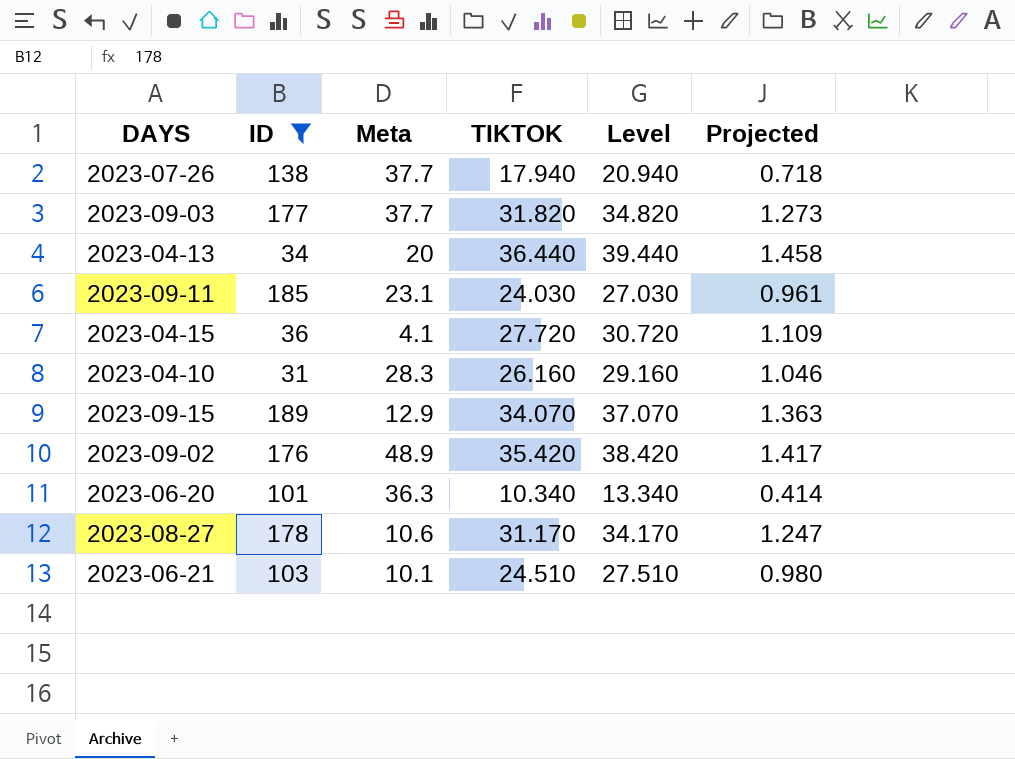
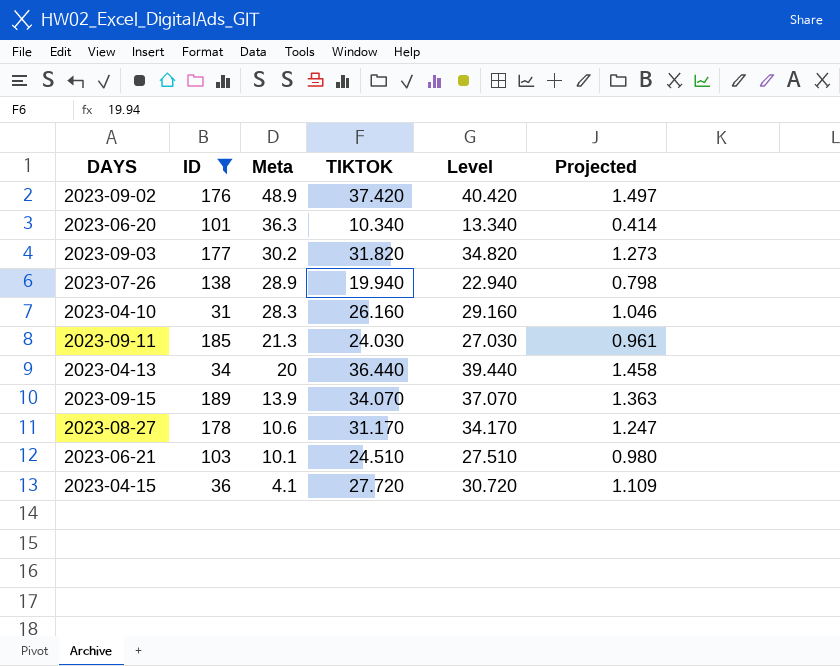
row order: none -> Meta descending
2023-09-02 | TIKTOK: 35.420 -> 37.420
2023-09-02 | Level: 38.420 -> 40.420
2023-09-02 | Projected: 1.417 -> 1.497
2023-09-03 | Meta: 37.7 -> 30.2
2023-07-26 | Meta: 37.7 -> 28.9
2023-07-26 | TIKTOK: 17.940 -> 19.940
2023-07-26 | Level: 20.940 -> 22.940
2023-07-26 | Projected: 0.718 -> 0.798
2023-09-11 | Meta: 23.1 -> 21.3
2023-09-15 | Meta: 12.9 -> 13.9

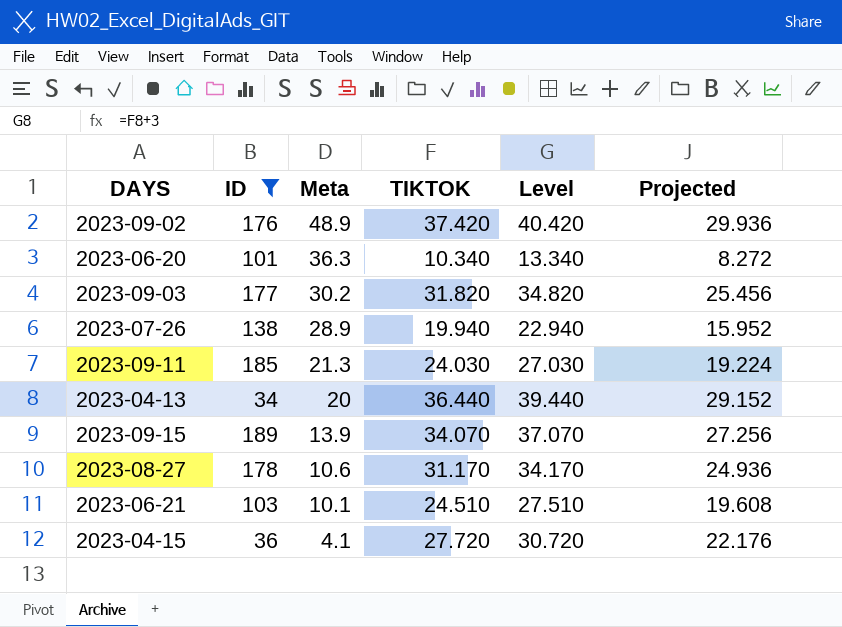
column Projected | formula: [TIKTOK] * 0.04 -> [TIKTOK] * 0.8
row 2023-04-10: 31 | 28.3 | 26.160 | 29.160 | 1.046 -> none

